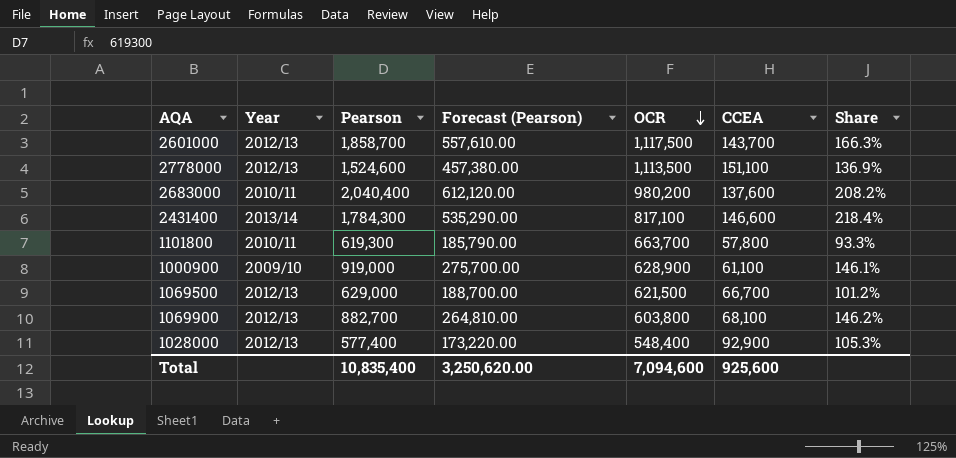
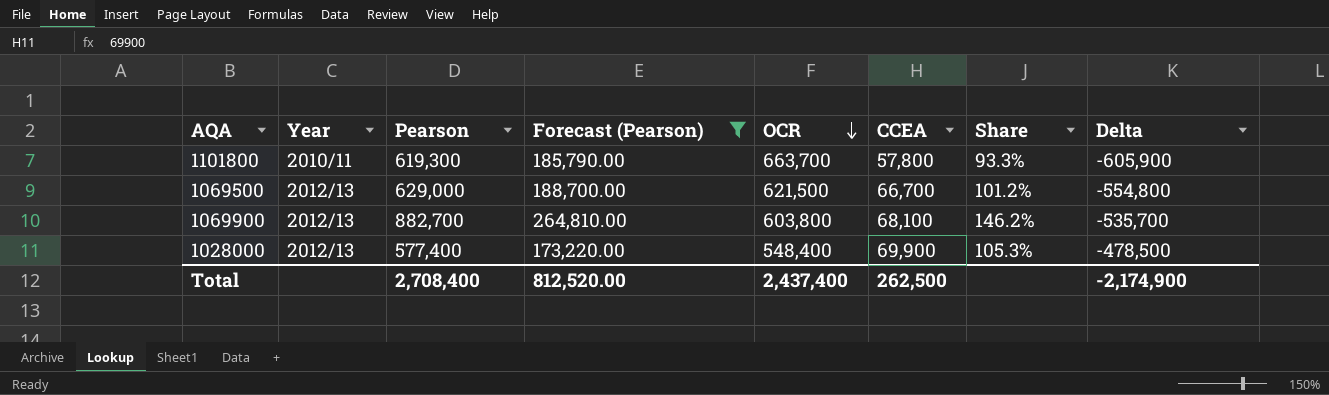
filter: none -> Forecast (Pearson) <= 264,810.00
column Delta | formula: none -> [CCEA] - [OCR]
1028000 | CCEA: 92,900 -> 69,900
Total | Pearson: 10,835,400 -> 2,708,400
Total | Forecast (Pearson): 3,250,620.00 -> 812,520.00
Total | OCR: 7,094,600 -> 2,437,400
Total | CCEA: 925,600 -> 262,500

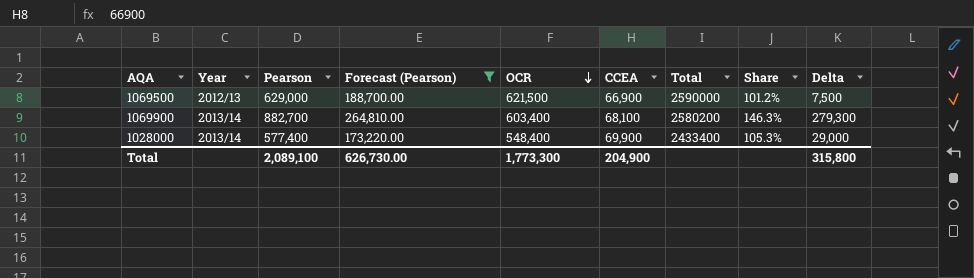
column Total | position: none -> 7
column Delta | formula: [CCEA] - [OCR] -> [Pearson] - [OCR]
row 1101800: 2010/11 | 619,300 | 185,790.00 | 663,700 | 57,800 | 93.3% | -605,900 -> none
1069500 | CCEA: 66,700 -> 66,900
1069900 | Year: 2012/13 -> 2013/14
1069900 | OCR: 603,800 -> 603,400
1069900 | Share: 146.2% -> 146.3%
1028000 | Year: 2012/13 -> 2013/14
Total | Pearson: 2,708,400 -> 2,089,100
Total | Forecast (Pearson): 812,520.00 -> 626,730.00
Total | OCR: 2,437,400 -> 1,773,300
Total | CCEA: 262,500 -> 204,900
Total | Delta: -2,174,900 -> 315,800

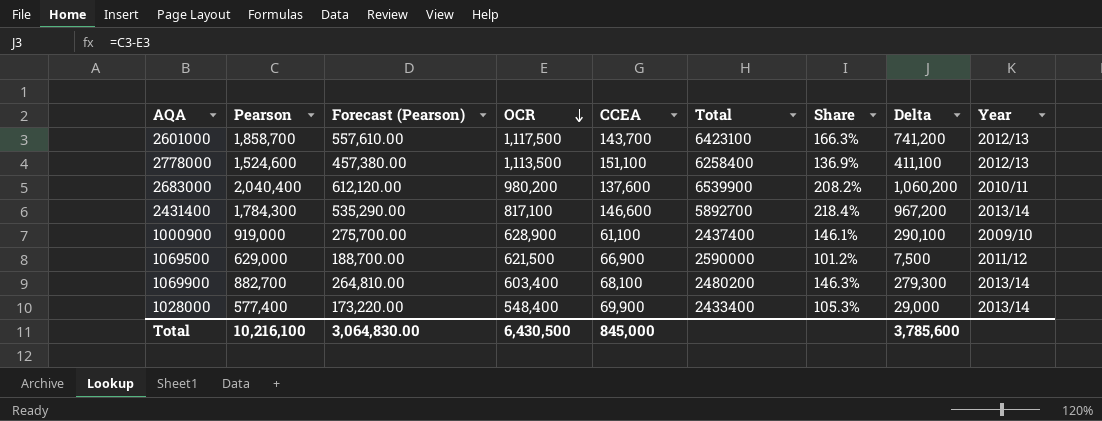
filter: Forecast (Pearson) <= 264,810.00 -> none
column Year | position: 2 -> 9
1069500 | Year: 2012/13 -> 2011/12
1069900 | Total: 2580200 -> 2480200
Total | Pearson: 2,089,100 -> 10,216,100
Total | Forecast (Pearson): 626,730.00 -> 3,064,830.00
Total | OCR: 1,773,300 -> 6,430,500
Total | CCEA: 204,900 -> 845,000
Total | Delta: 315,800 -> 3,785,600

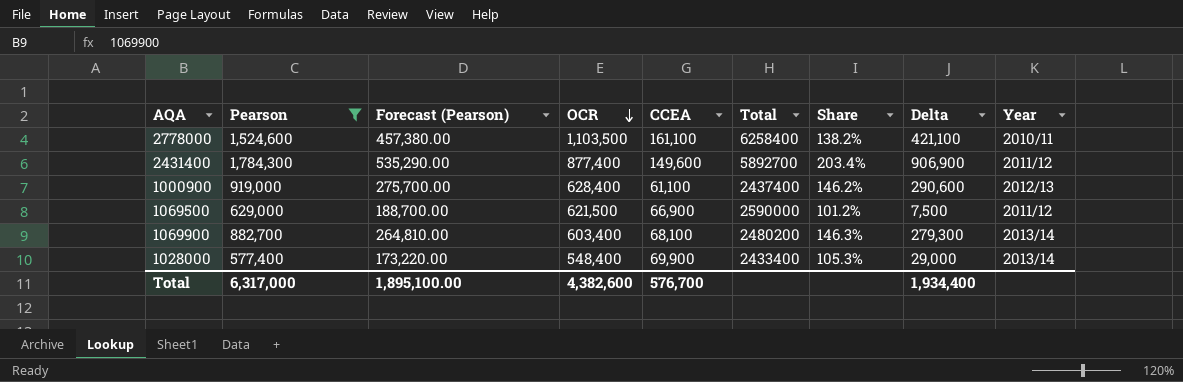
filter: none -> Pearson <= 1,784,300
2778000 | OCR: 1,113,500 -> 1,103,500
2778000 | CCEA: 151,100 -> 161,100
2778000 | Share: 136.9% -> 138.2%
2778000 | Delta: 411,100 -> 421,100
2778000 | Year: 2012/13 -> 2010/11
2431400 | OCR: 817,100 -> 877,400
2431400 | CCEA: 146,600 -> 149,600
2431400 | Share: 218.4% -> 203.4%
2431400 | Delta: 967,200 -> 906,900
2431400 | Year: 2013/14 -> 2011/12
1000900 | OCR: 628,900 -> 628,400
1000900 | Share: 146.1% -> 146.2%
1000900 | Delta: 290,100 -> 290,600
1000900 | Year: 2009/10 -> 2012/13
Total | Pearson: 10,216,100 -> 6,317,000
Total | Forecast (Pearson): 3,064,830.00 -> 1,895,100.00
Total | OCR: 6,430,500 -> 4,382,600
Total | CCEA: 845,000 -> 576,700
Total | Delta: 3,785,600 -> 1,934,400

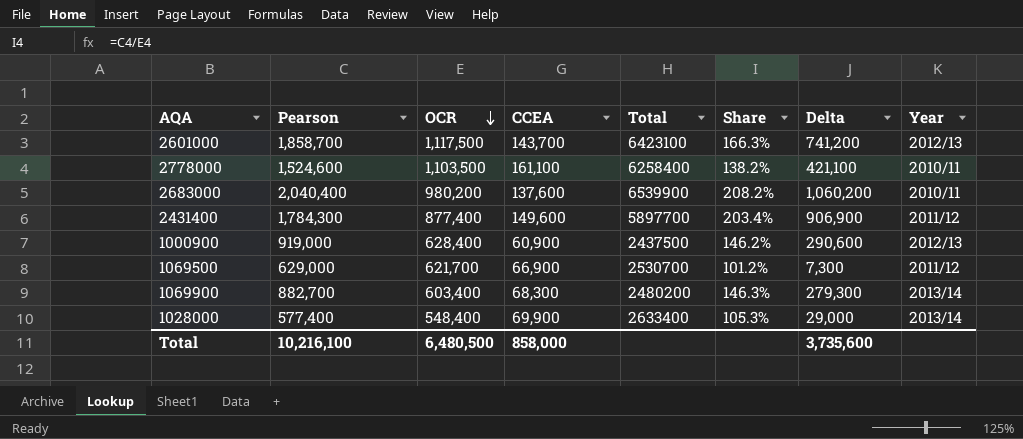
filter: Pearson <= 1,784,300 -> none
column Forecast (Pearson) | formula: [Pearson] * 0.3 -> none
2431400 | Total: 5892700 -> 5897700
1000900 | CCEA: 61,100 -> 60,900
1000900 | Total: 2437400 -> 2437500
1069500 | OCR: 621,500 -> 621,700
1069500 | Total: 2590000 -> 2530700
1069500 | Delta: 7,500 -> 7,300
1069900 | CCEA: 68,100 -> 68,300
1028000 | Total: 2433400 -> 2633400
Total | Pearson: 6,317,000 -> 10,216,100
Total | OCR: 4,382,600 -> 6,480,500
Total | CCEA: 576,700 -> 858,000
Total | Delta: 1,934,400 -> 3,735,600

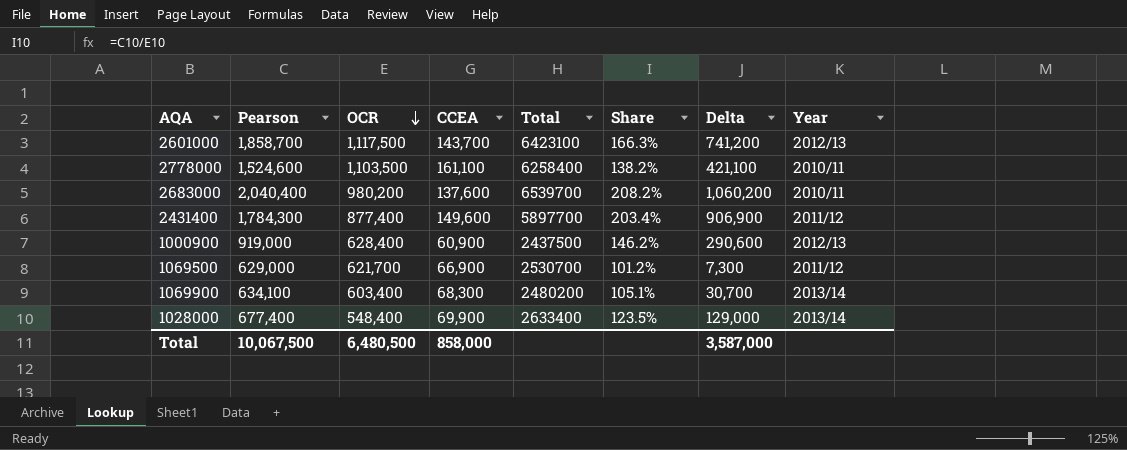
2683000 | Total: 6539900 -> 6539700
1069900 | Pearson: 882,700 -> 634,100
1069900 | Share: 146.3% -> 105.1%
1069900 | Delta: 279,300 -> 30,700
1028000 | Pearson: 577,400 -> 677,400
1028000 | Share: 105.3% -> 123.5%
1028000 | Delta: 29,000 -> 129,000
Total | Pearson: 10,216,100 -> 10,067,500
Total | Delta: 3,735,600 -> 3,587,000

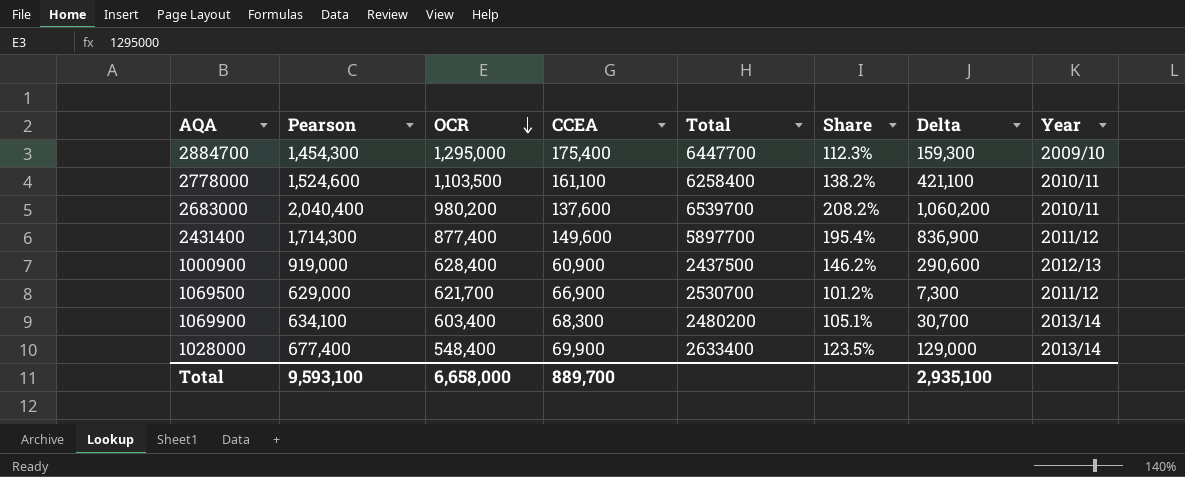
row 2601000: 1,858,700 | 1,117,500 | 143,700 | 6423100 | 166.3% | 741,200 | 2012/13 -> none
row 2884700: none -> 1,454,300 | 1,295,000 | 175,400 | 6447700 | 112.3% | 159,300 | 2009/10
2431400 | Pearson: 1,784,300 -> 1,714,300
2431400 | Share: 203.4% -> 195.4%
2431400 | Delta: 906,900 -> 836,900
Total | Pearson: 10,067,500 -> 9,593,100
Total | OCR: 6,480,500 -> 6,658,000
Total | CCEA: 858,000 -> 889,700
Total | Delta: 3,587,000 -> 2,935,100

